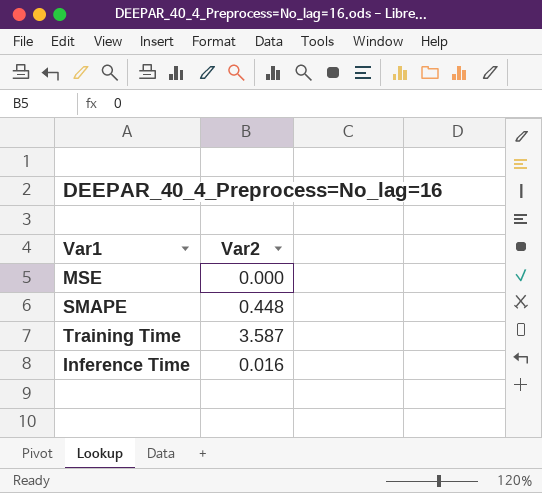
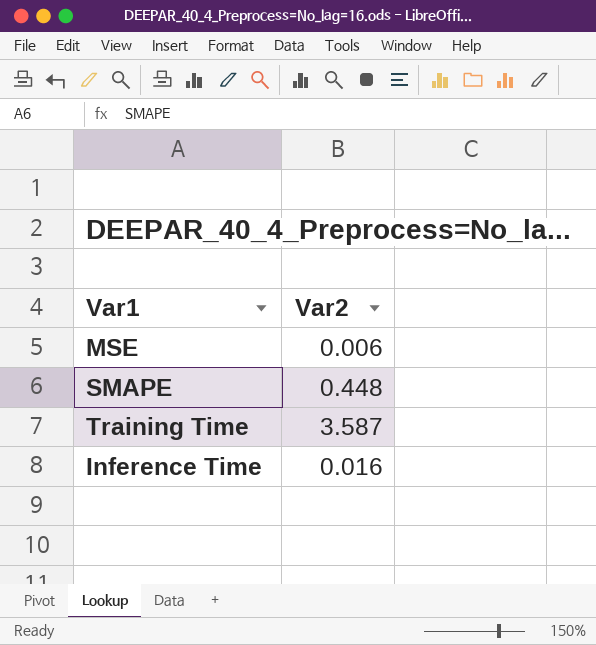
MSE | Var2: 0.000 -> 0.006

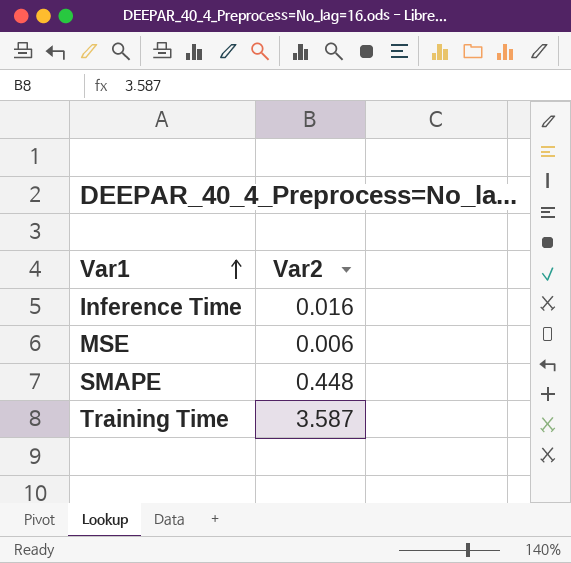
row order: none -> Var1 ascending

